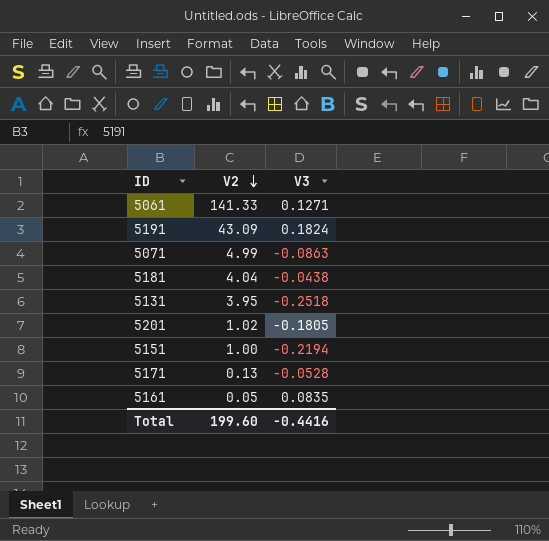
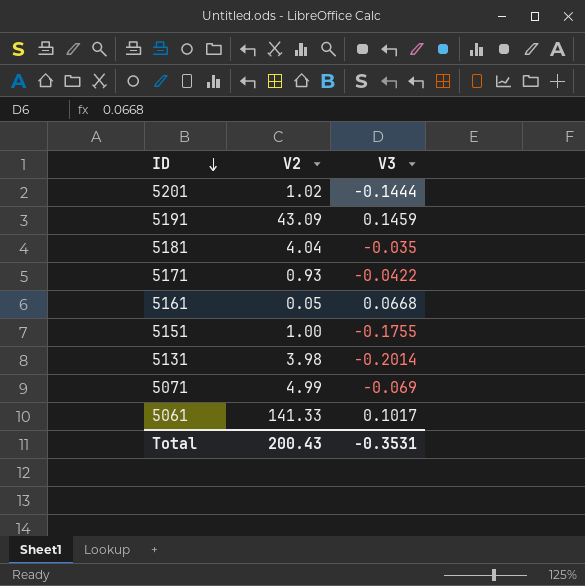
row order: V2 descending -> ID descending
5201 | V3: -0.1805 -> -0.1444
5191 | V3: 0.1824 -> 0.1459
5181 | V3: -0.0438 -> -0.035
5171 | V2: 0.13 -> 0.93
5171 | V3: -0.0528 -> -0.0422
5161 | V3: 0.0835 -> 0.0668
5151 | V3: -0.2194 -> -0.1755
5131 | V2: 3.95 -> 3.98
5131 | V3: -0.2518 -> -0.2014
5071 | V3: -0.0863 -> -0.069
5061 | V3: 0.1271 -> 0.1017
Total | V2: 199.60 -> 200.43
Total | V3: -0.4416 -> -0.3531

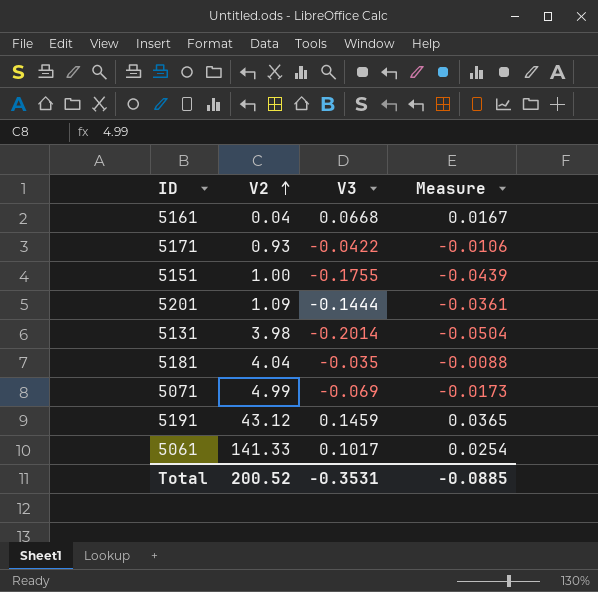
row order: ID descending -> V2 ascending
column Measure | formula: none -> [V3] * 0.25
5161 | V2: 0.05 -> 0.04
5201 | V2: 1.02 -> 1.09
5191 | V2: 43.09 -> 43.12
Total | V2: 200.43 -> 200.52

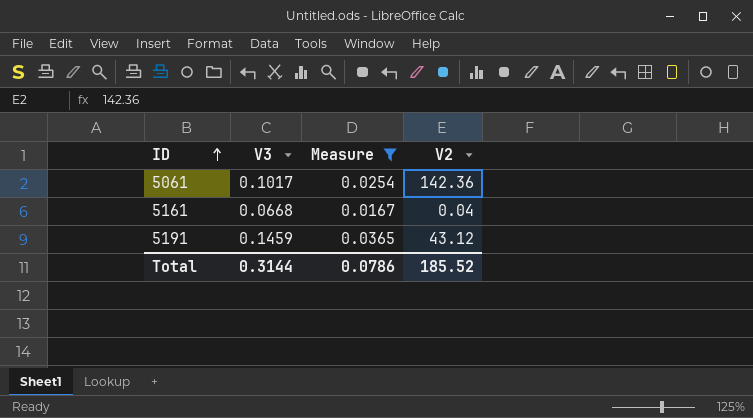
filter: none -> Measure >= 0.0167
row order: V2 ascending -> ID ascending
column V2 | position: 2 -> 4
5061 | V2: 141.33 -> 142.36
Total | V3: -0.3531 -> 0.3144
Total | Measure: -0.0885 -> 0.0786
Total | V2: 200.52 -> 185.52

